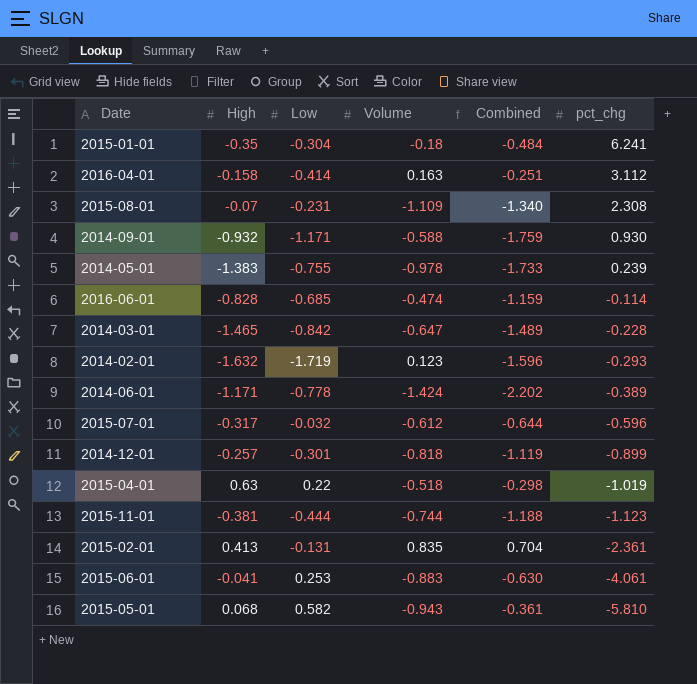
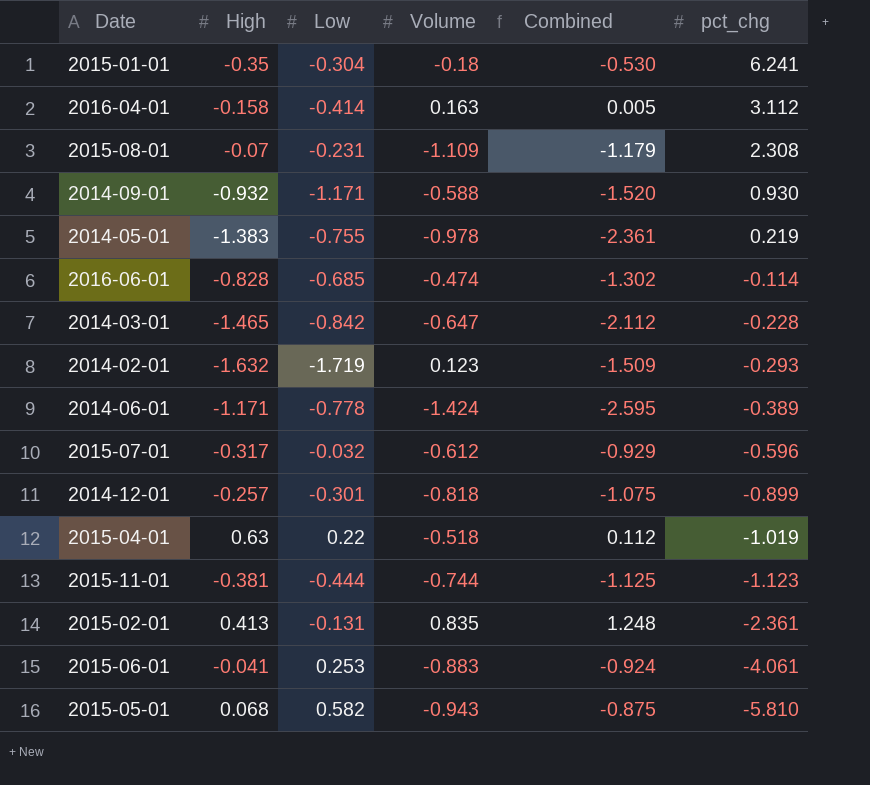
column Combined | formula: [Low] + [Volume] -> [High] + [Volume]
2014-05-01 | pct_chg: 0.239 -> 0.219

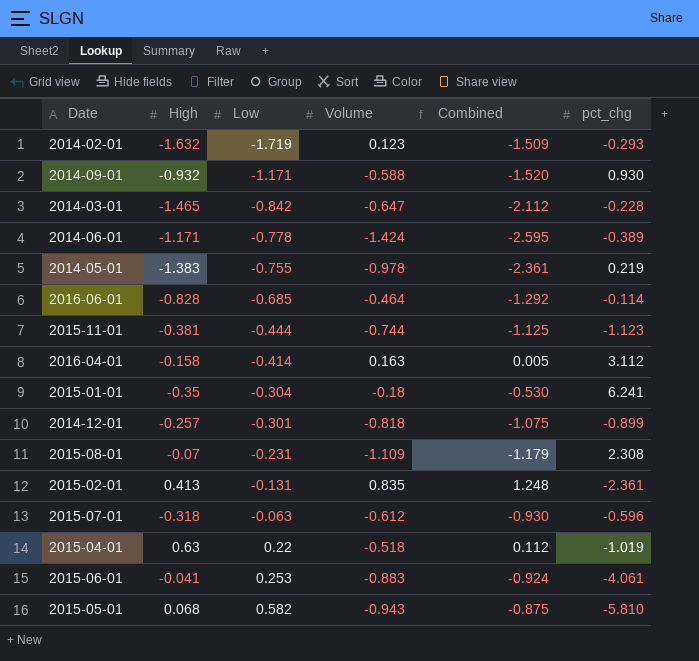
row order: pct_chg descending -> Low ascending
2016-06-01 | Volume: -0.474 -> -0.464
2016-06-01 | Combined: -1.302 -> -1.292
2015-07-01 | High: -0.317 -> -0.318
2015-07-01 | Low: -0.032 -> -0.063
2015-07-01 | Combined: -0.929 -> -0.930

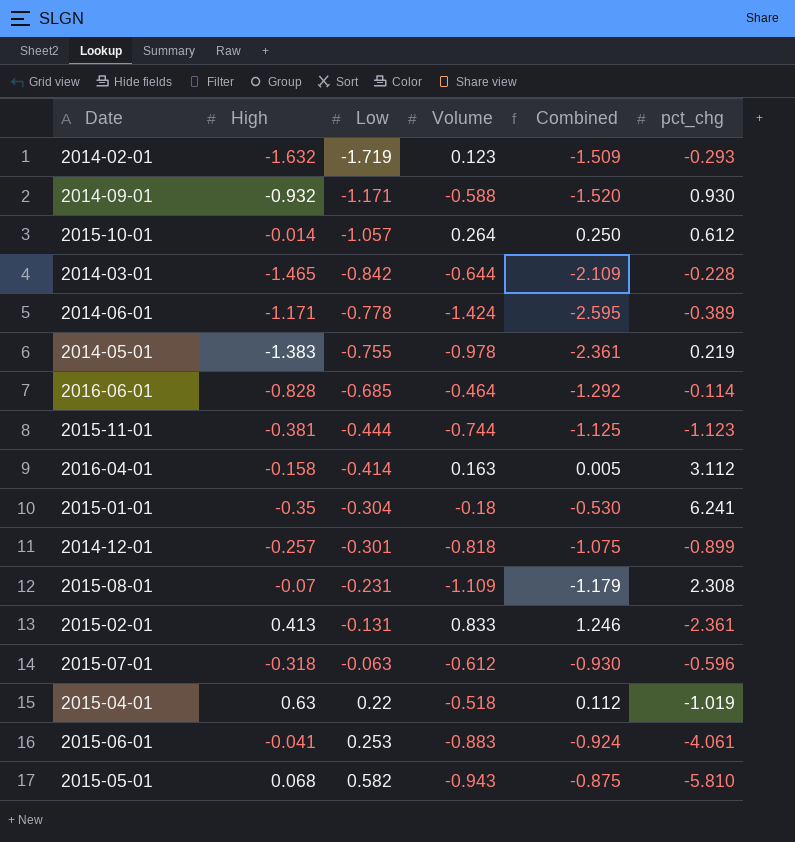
row 2015-10-01: none -> -0.014 | -1.057 | 0.264 | 0.250 | 0.612
2014-03-01 | Volume: -0.647 -> -0.644
2014-03-01 | Combined: -2.112 -> -2.109
2015-02-01 | Volume: 0.835 -> 0.833
2015-02-01 | Combined: 1.248 -> 1.246

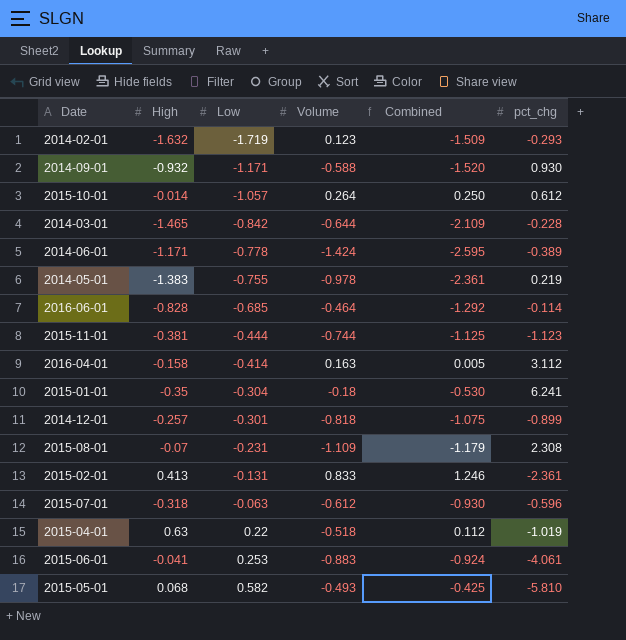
2015-05-01 | Volume: -0.943 -> -0.493
2015-05-01 | Combined: -0.875 -> -0.425

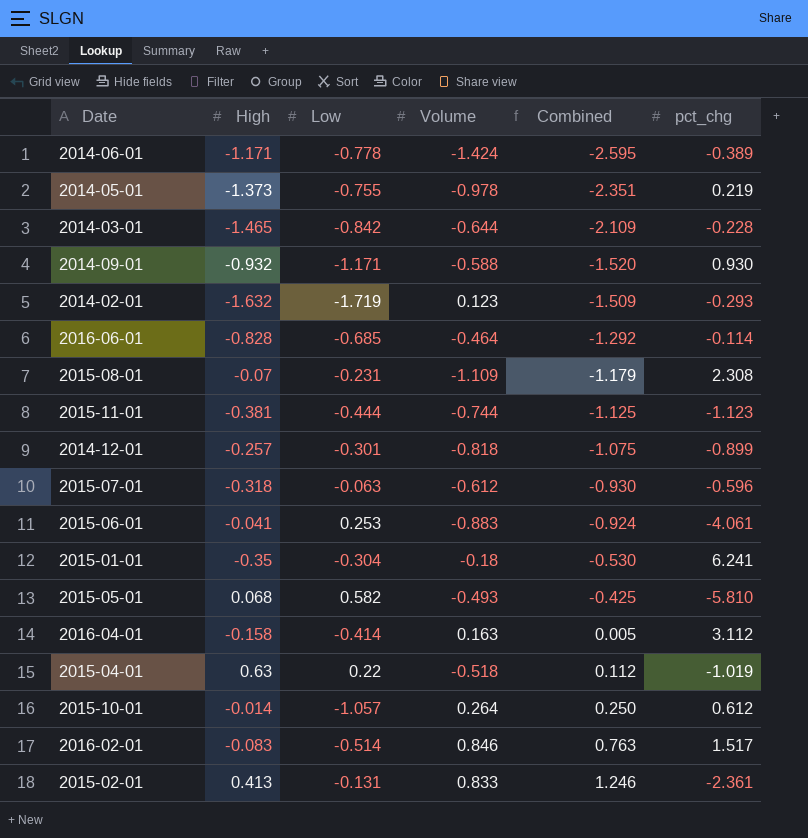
row order: Low ascending -> Combined ascending
2014-05-01 | High: -1.383 -> -1.373
2014-05-01 | Combined: -2.361 -> -2.351
row 2016-02-01: none -> -0.083 | -0.514 | 0.846 | 0.763 | 1.517

